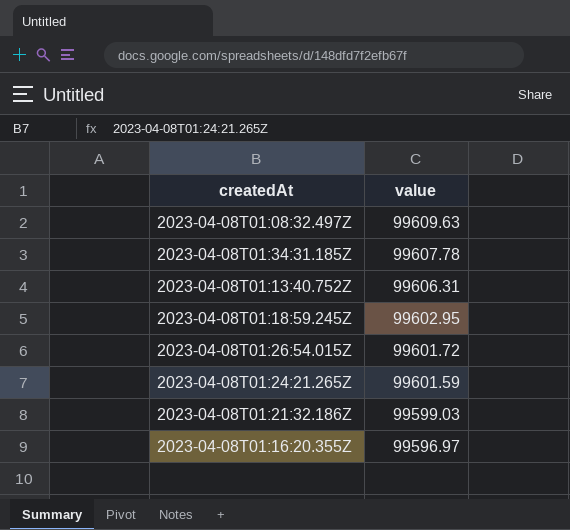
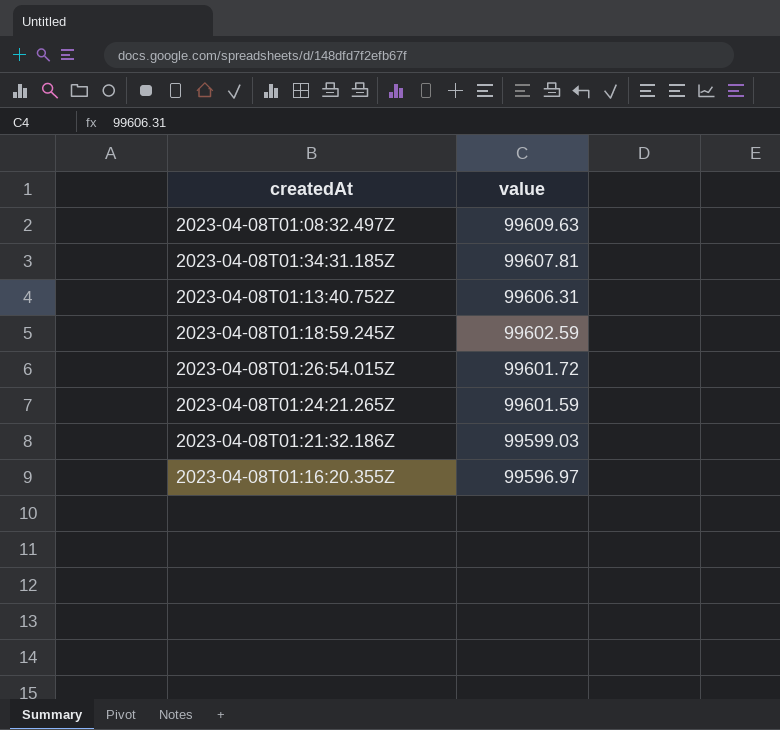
2023-04-08T01:34:31.185Z | value: 99607.78 -> 99607.81
2023-04-08T01:18:59.245Z | value: 99602.95 -> 99602.59

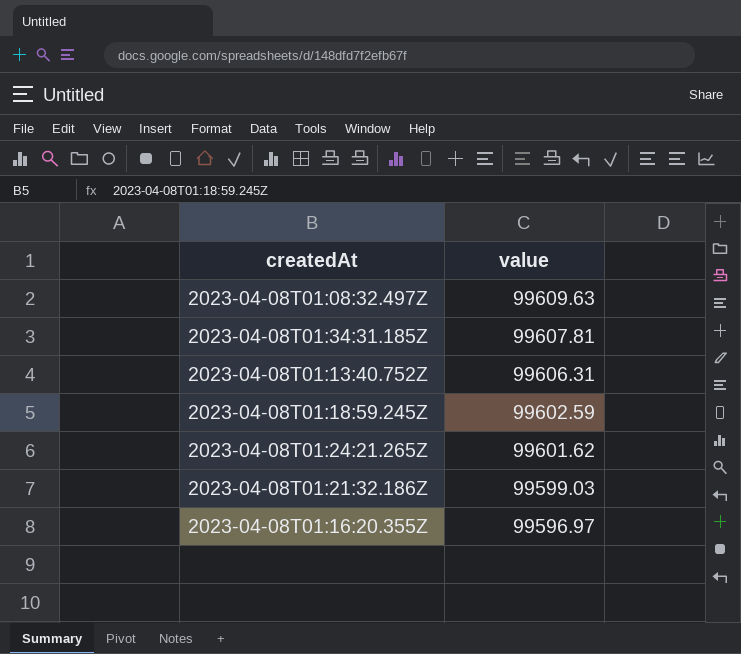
row 2023-04-08T01:26:54.015Z: 99601.72 -> none
2023-04-08T01:24:21.265Z | value: 99601.59 -> 99601.62

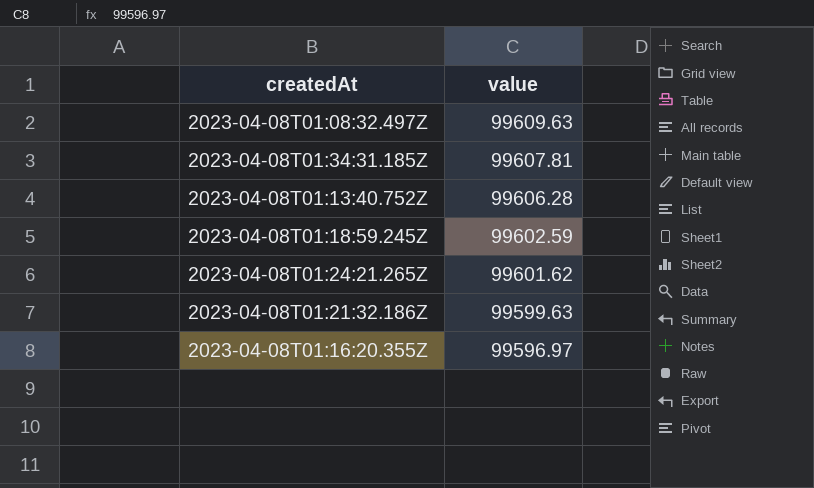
2023-04-08T01:13:40.752Z | value: 99606.31 -> 99606.28
2023-04-08T01:21:32.186Z | value: 99599.03 -> 99599.63

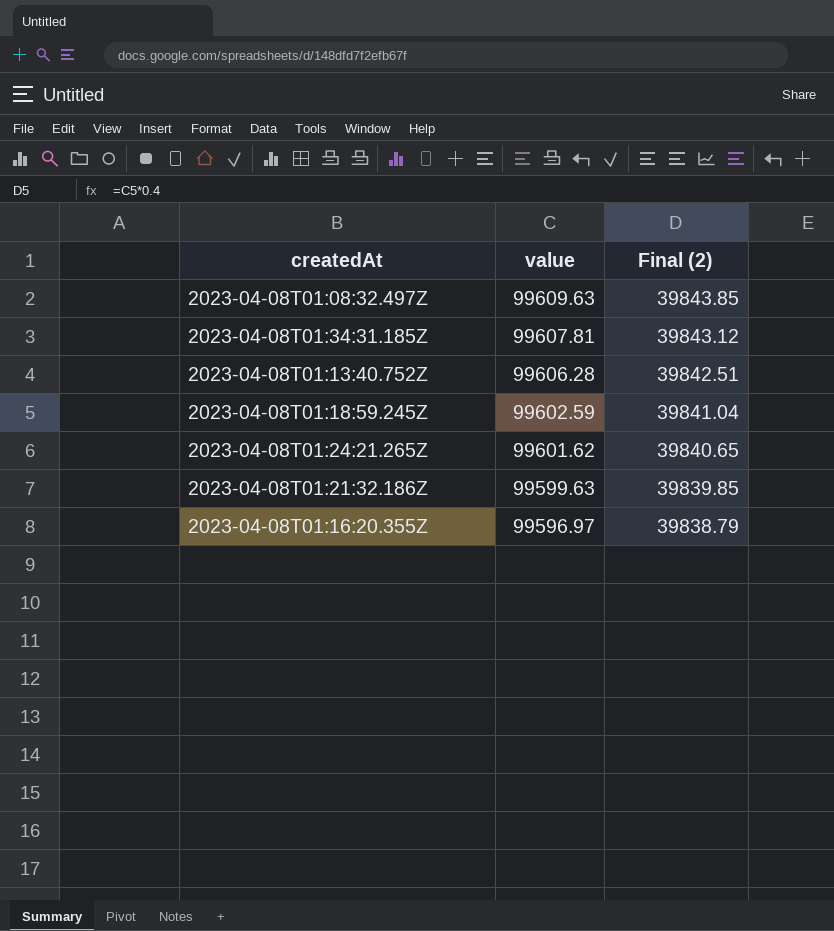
column Final (2) | formula: none -> [value] * 0.4

